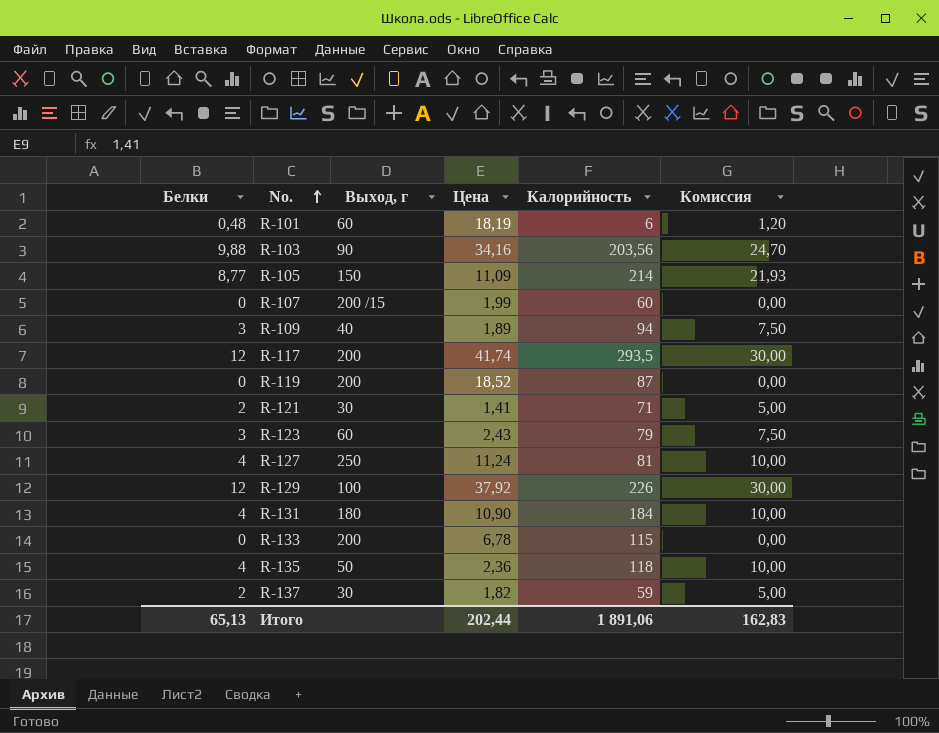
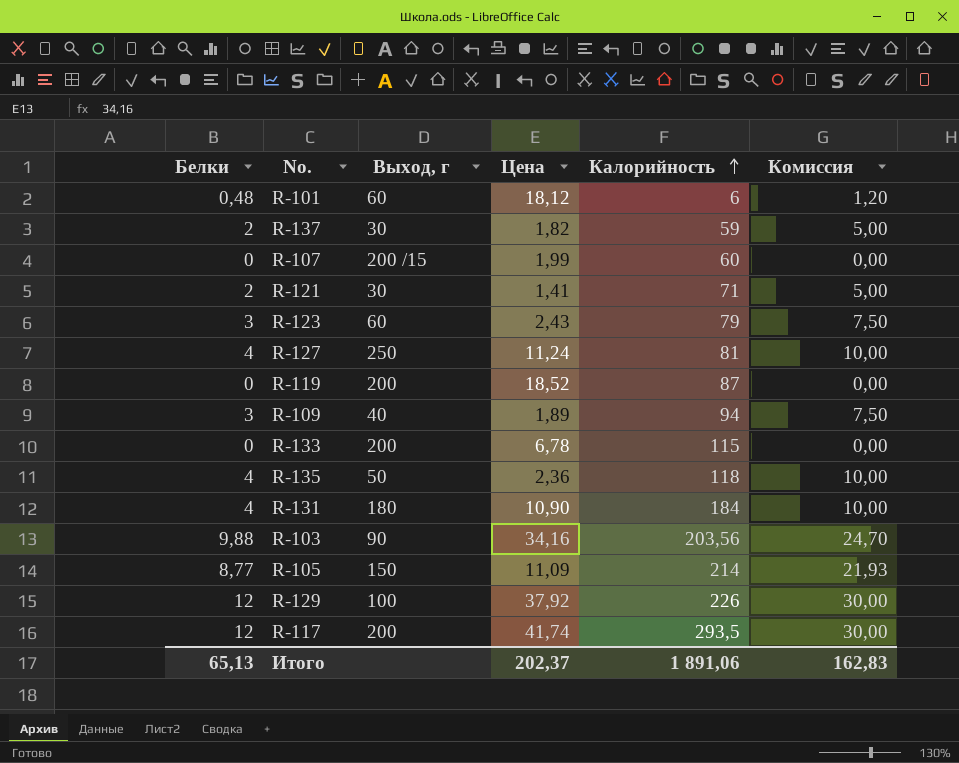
row order: No. ascending -> Калорийность ascending
R-101 | Цена: 18,19 -> 18,12
Итого | Цена: 202,44 -> 202,37

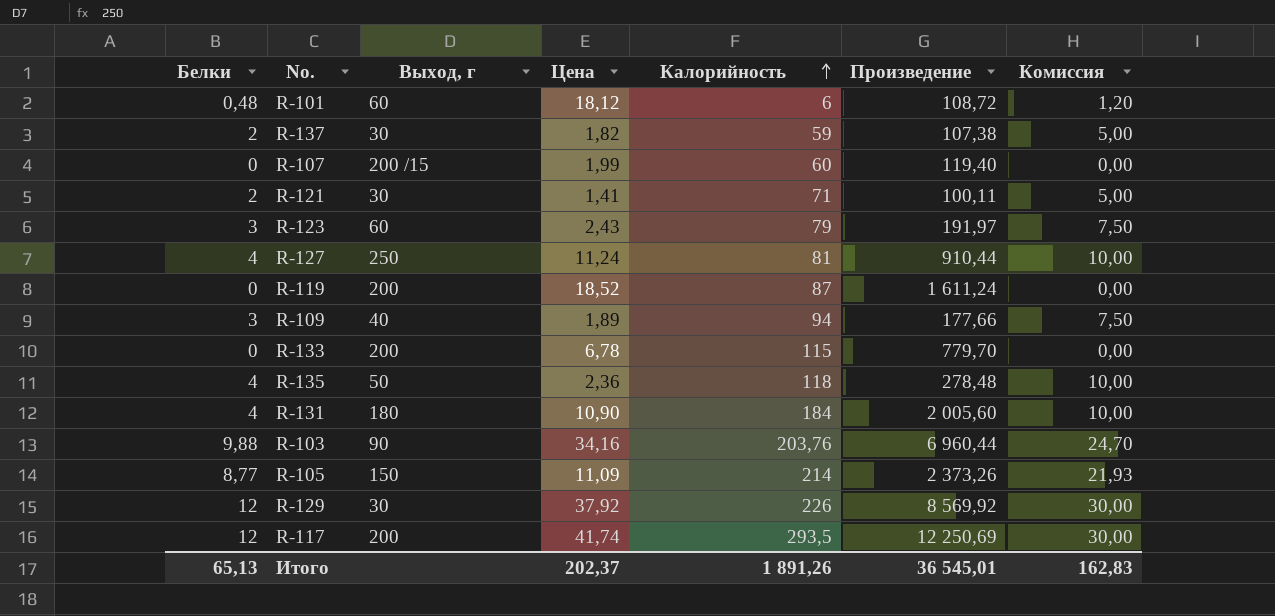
column Произведение | formula: none -> [Цена] * [Калорийность]
R-103 | Калорийность: 203,56 -> 203,76
R-129 | Выход, г: 100 -> 30
Итого | Калорийность: 1 891,06 -> 1 891,26

